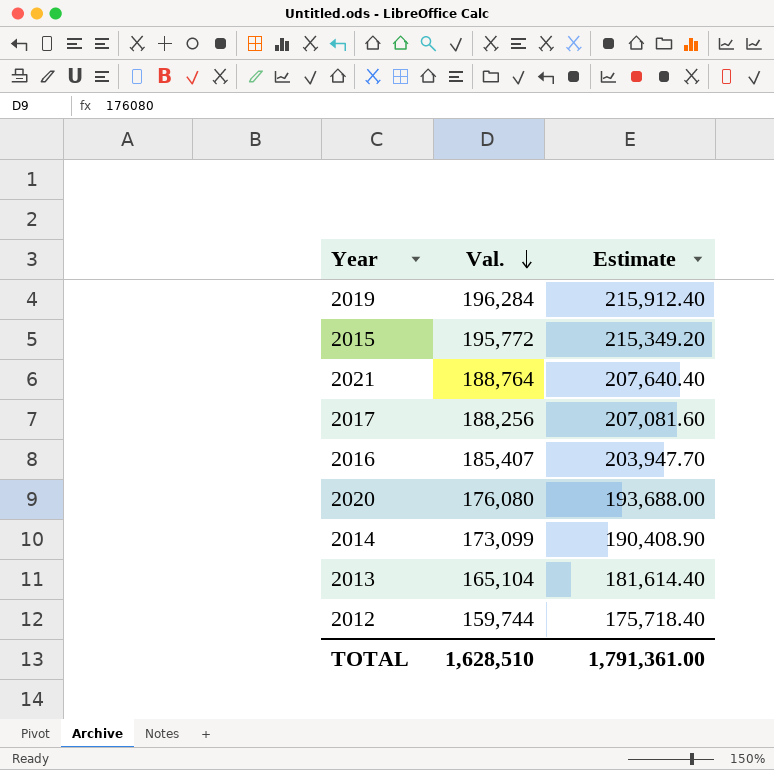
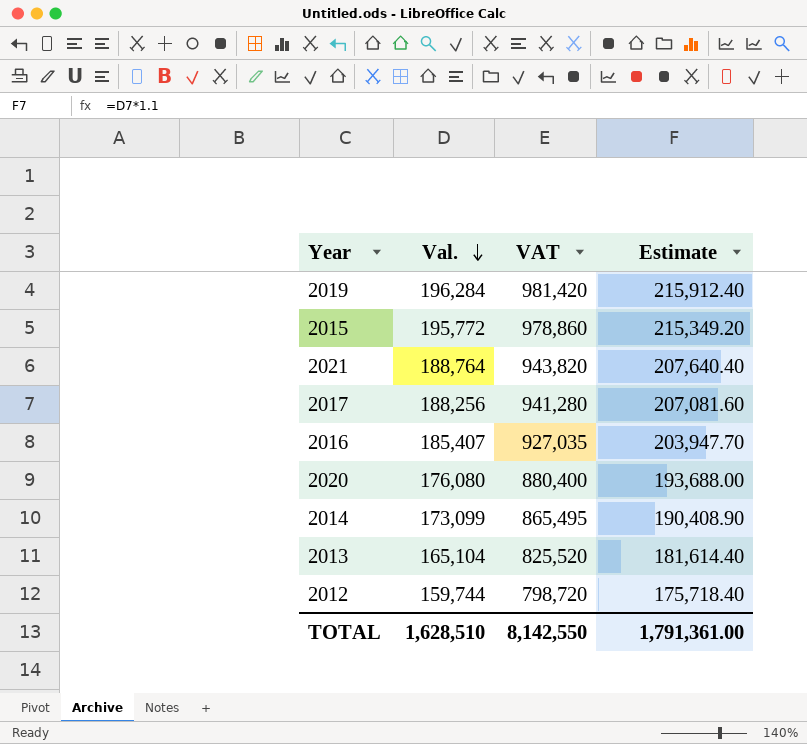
column VAT | formula: none -> [Val.] * 5

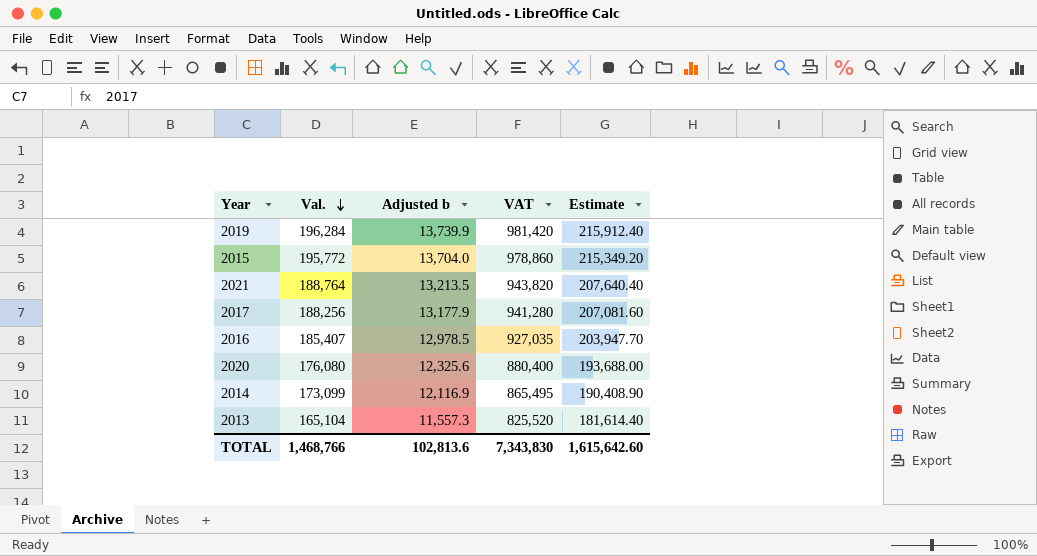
column Adjusted b | formula: none -> [Val.] * 0.07
row 2012: 159,744 | 798,720 | 175,718.40 -> none
TOTAL | Val.: 1,628,510 -> 1,468,766
TOTAL | VAT: 8,142,550 -> 7,343,830
TOTAL | Estimate: 1,791,361.00 -> 1,615,642.60

